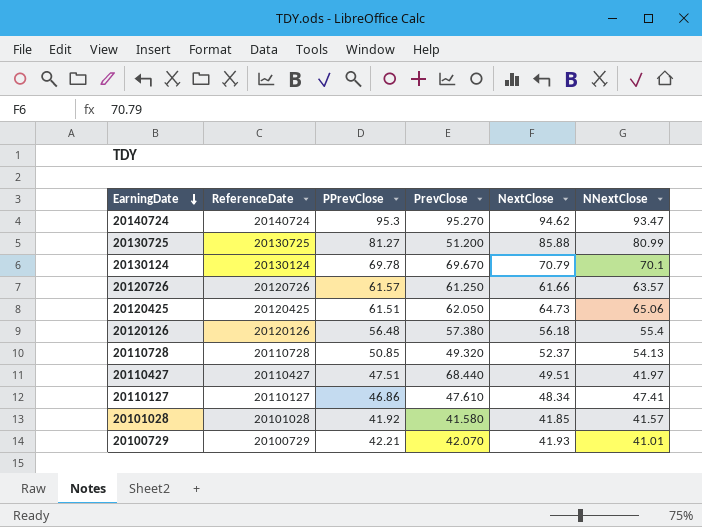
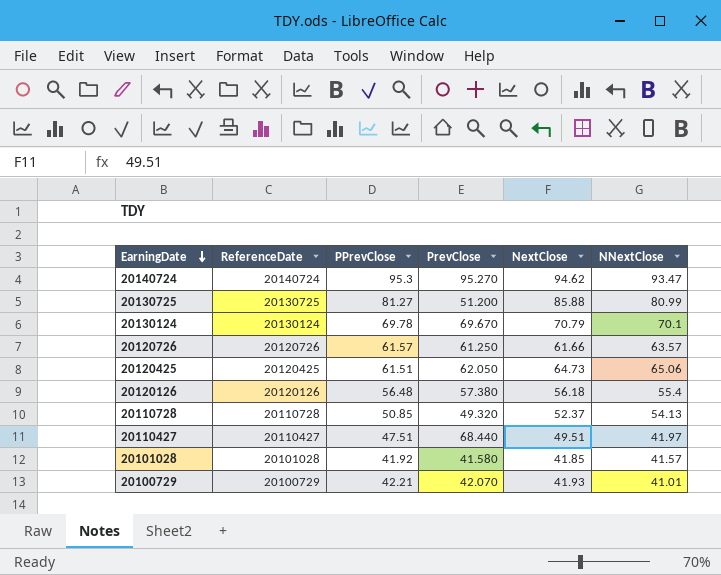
row 20110127: 20110127 | 46.86 | 47.610 | 48.34 | 47.41 -> none

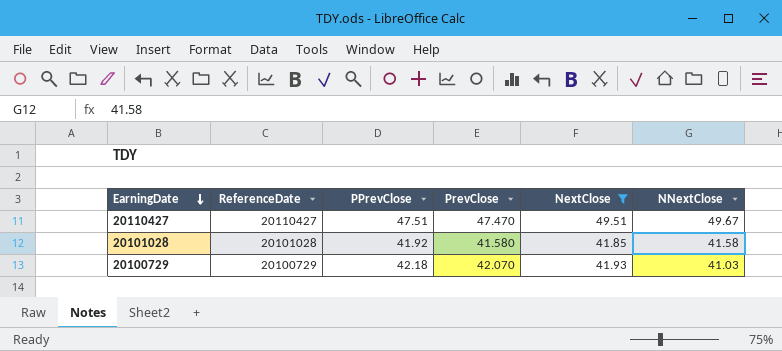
filter: none -> NextClose <= 49.51
20110427 | PrevClose: 68.440 -> 47.470
20110427 | NNextClose: 41.97 -> 49.67
20101028 | NNextClose: 41.57 -> 41.58
20100729 | PPrevClose: 42.21 -> 42.18
20100729 | NNextClose: 41.01 -> 41.03

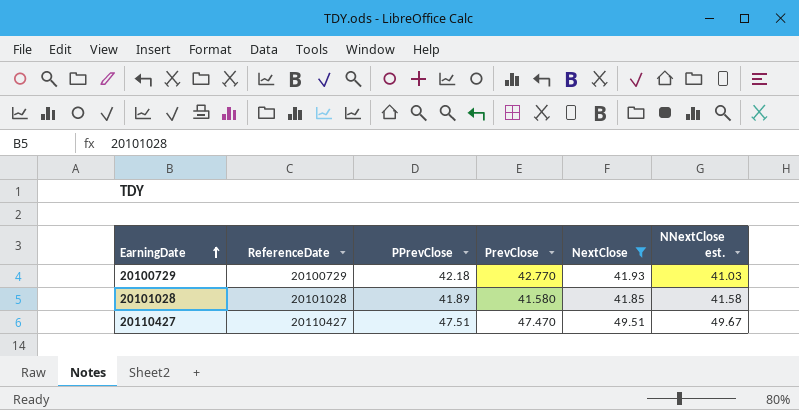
row order: EarningDate descending -> EarningDate ascending
column name: NNextClose -> NNextClose est.
20100729 | PrevClose: 42.070 -> 42.770
20101028 | PPrevClose: 41.92 -> 41.89

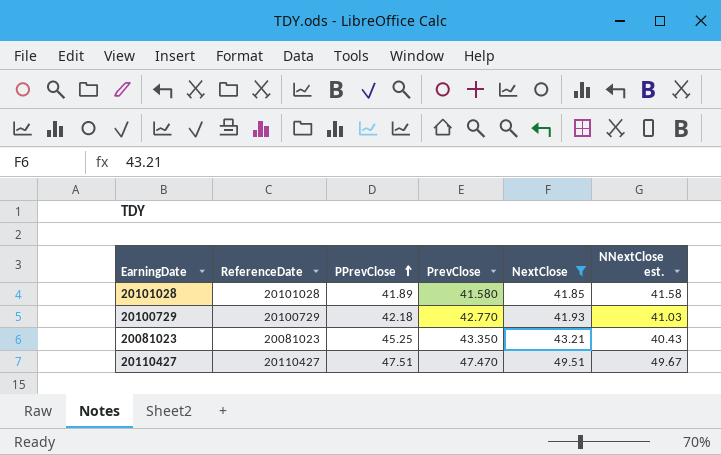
row order: EarningDate ascending -> PPrevClose ascending
row 20081023: none -> 20081023 | 45.25 | 43.350 | 43.21 | 40.43

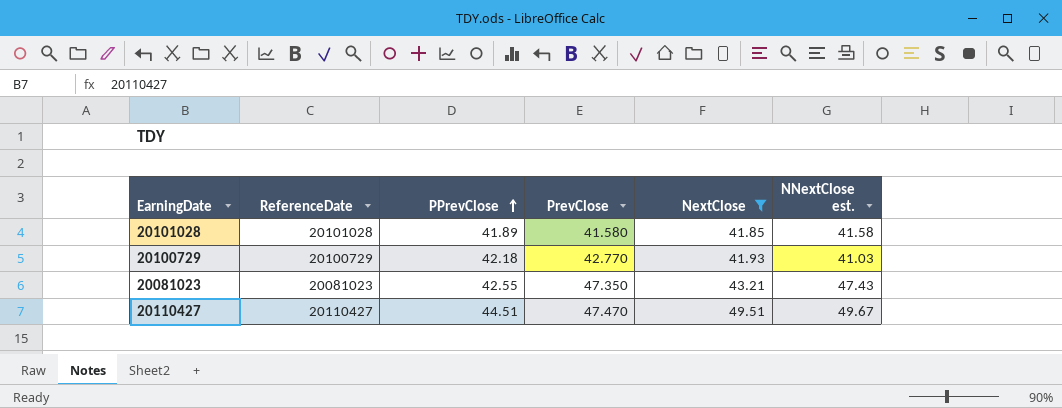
20081023 | PPrevClose: 45.25 -> 42.55
20081023 | PrevClose: 43.350 -> 47.350
20081023 | NNextClose est.: 40.43 -> 47.43
20110427 | PPrevClose: 47.51 -> 44.51

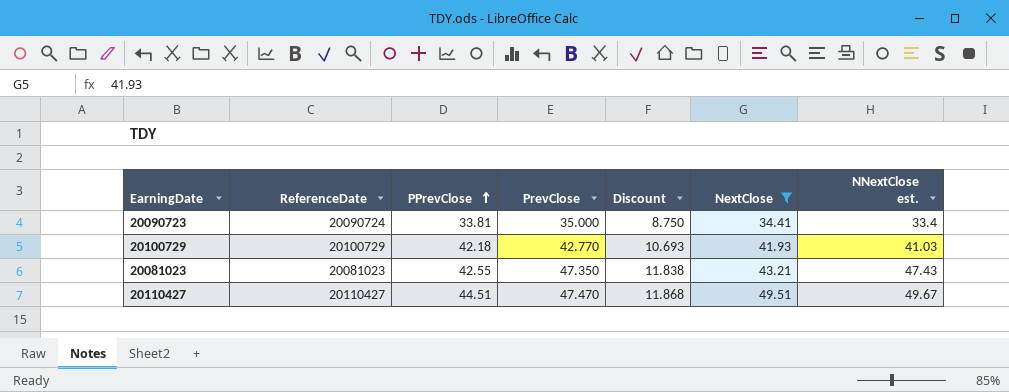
column Discount | formula: none -> [PrevClose] * 0.25
row 20101028: 20101028 | 41.89 | 41.580 | 41.85 | 41.58 -> none
row 20090723: none -> 20090724 | 33.81 | 35.000 | 8.750 | 34.41 | 33.4

